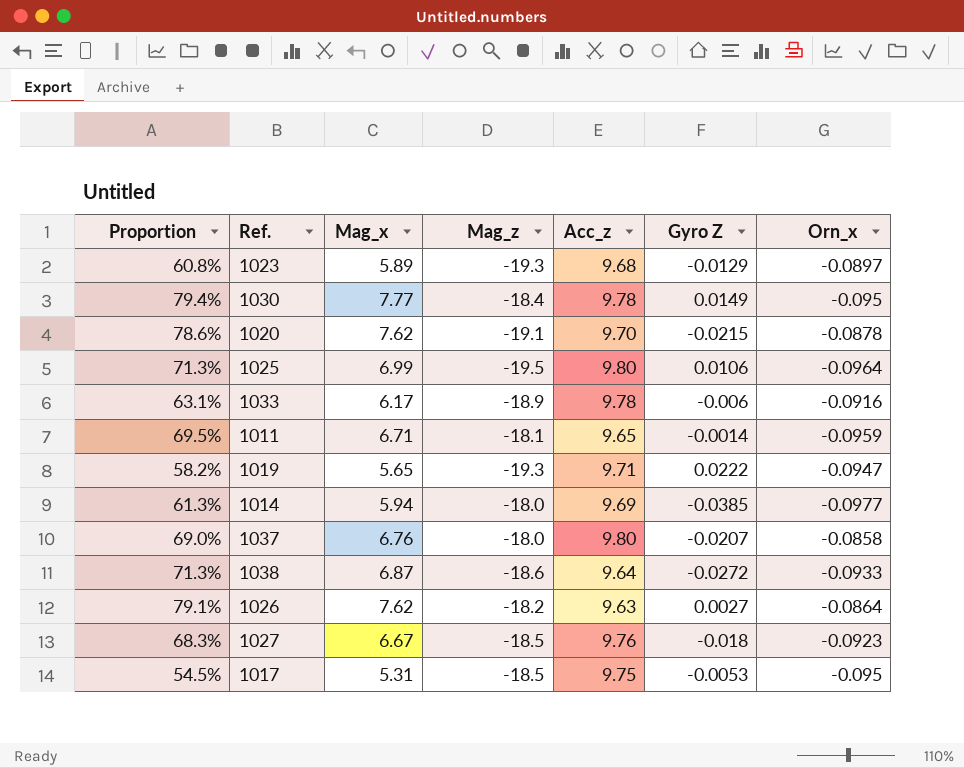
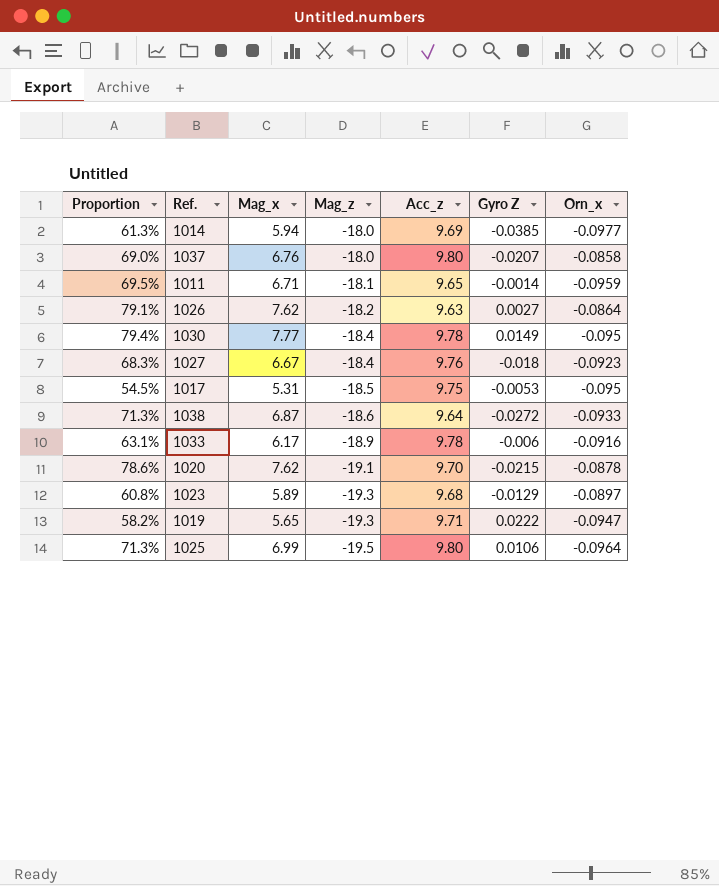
row order: none -> Mag_z descending
1027 | Mag_z: -18.5 -> -18.4

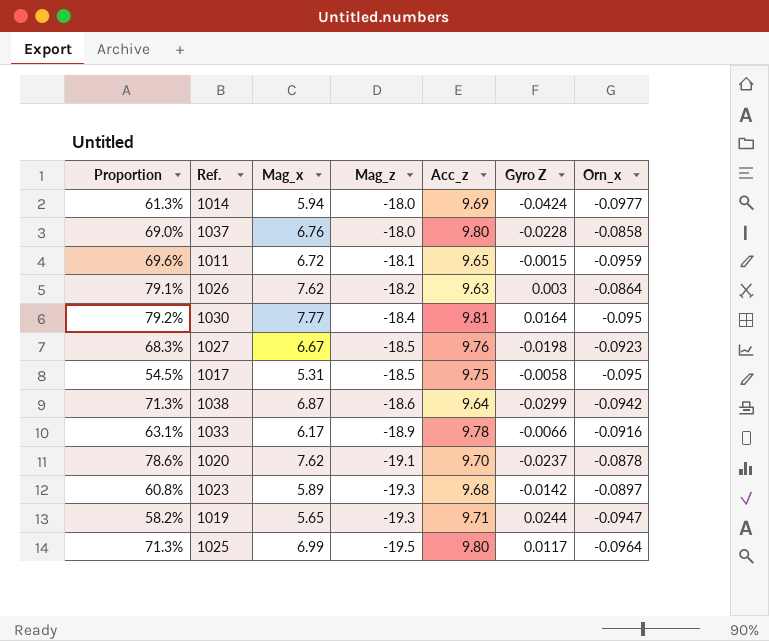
1014 | Gyro Z: -0.0385 -> -0.0424
1037 | Gyro Z: -0.0207 -> -0.0228
1011 | Proportion: 69.5% -> 69.6%
1011 | Mag_x: 6.71 -> 6.72
1011 | Gyro Z: -0.0014 -> -0.0015
1026 | Gyro Z: 0.0027 -> 0.003
1030 | Proportion: 79.4% -> 79.2%
1030 | Acc_z: 9.78 -> 9.81
1030 | Gyro Z: 0.0149 -> 0.0164
1027 | Mag_z: -18.4 -> -18.5
1027 | Gyro Z: -0.018 -> -0.0198
1017 | Gyro Z: -0.0053 -> -0.0058
1038 | Gyro Z: -0.0272 -> -0.0299
1038 | Orn_x: -0.0933 -> -0.0942
1033 | Gyro Z: -0.006 -> -0.0066
1020 | Gyro Z: -0.0215 -> -0.0237
1023 | Gyro Z: -0.0129 -> -0.0142
1019 | Gyro Z: 0.0222 -> 0.0244
1025 | Gyro Z: 0.0106 -> 0.0117

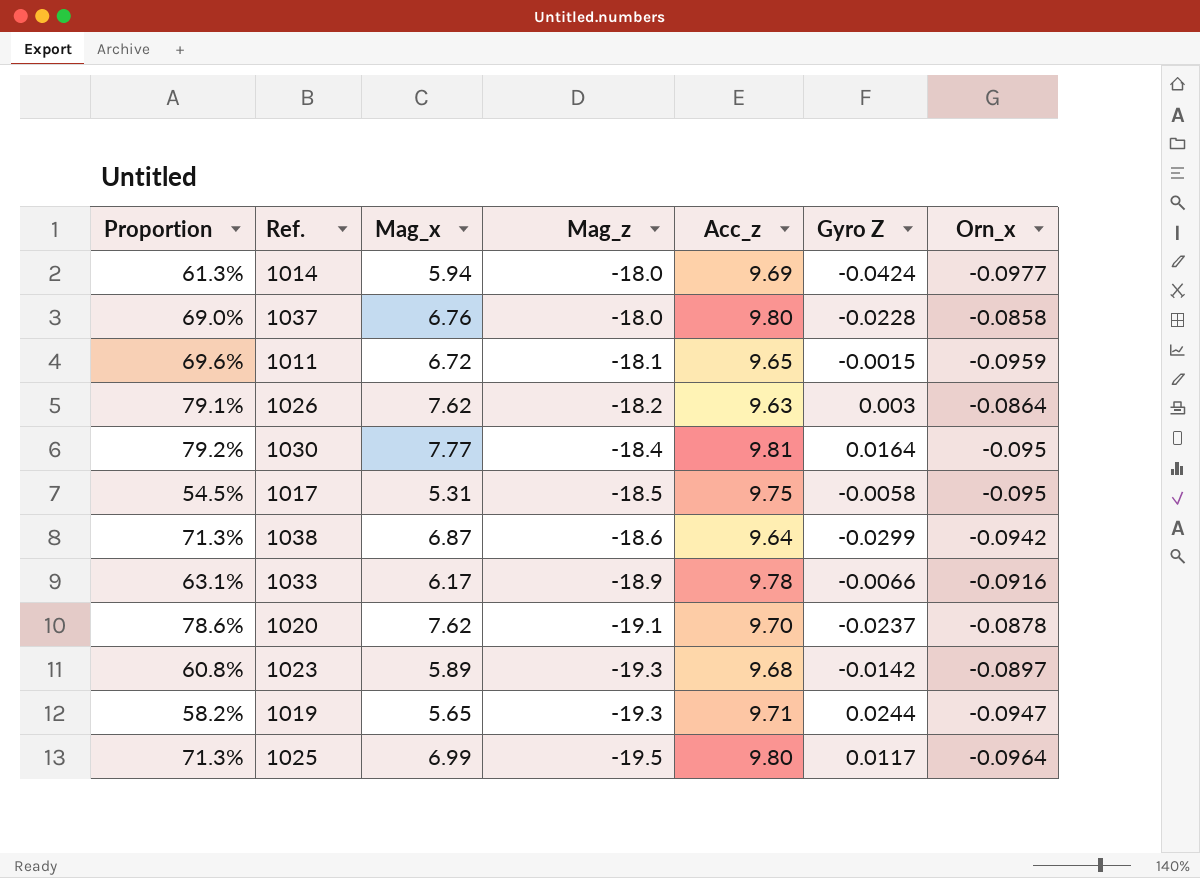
row 1027: 68.3% | 6.67 | -18.5 | 9.76 | -0.0198 | -0.0923 -> none

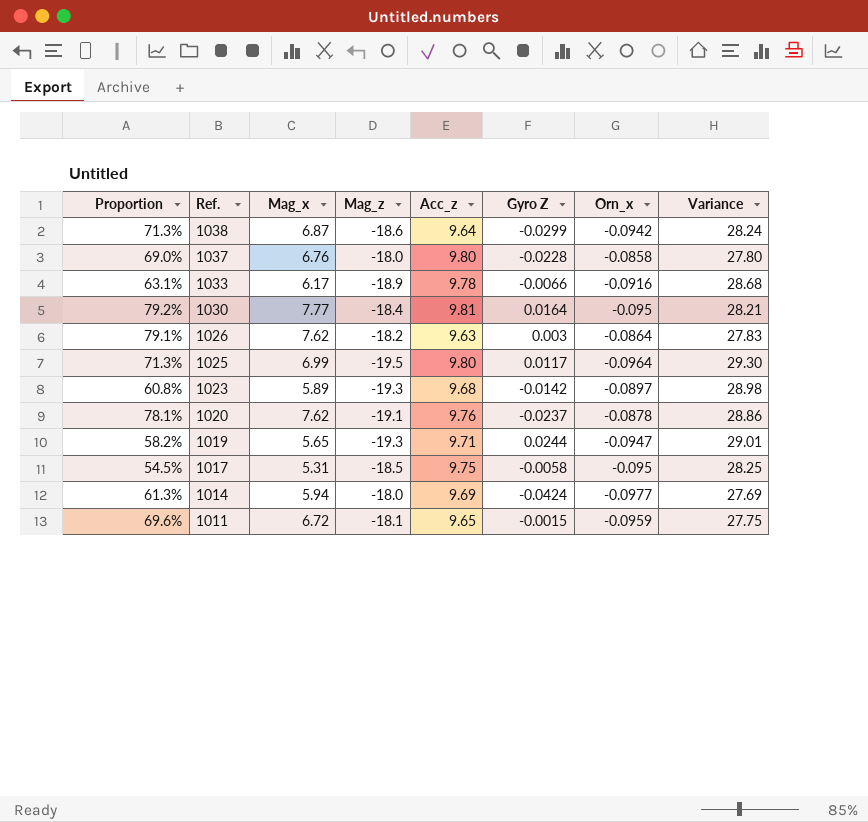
row order: Mag_z descending -> Ref. descending
column Variance | formula: none -> [Acc_z] - [Mag_z]
1020 | Proportion: 78.6% -> 78.1%
1020 | Acc_z: 9.70 -> 9.76

